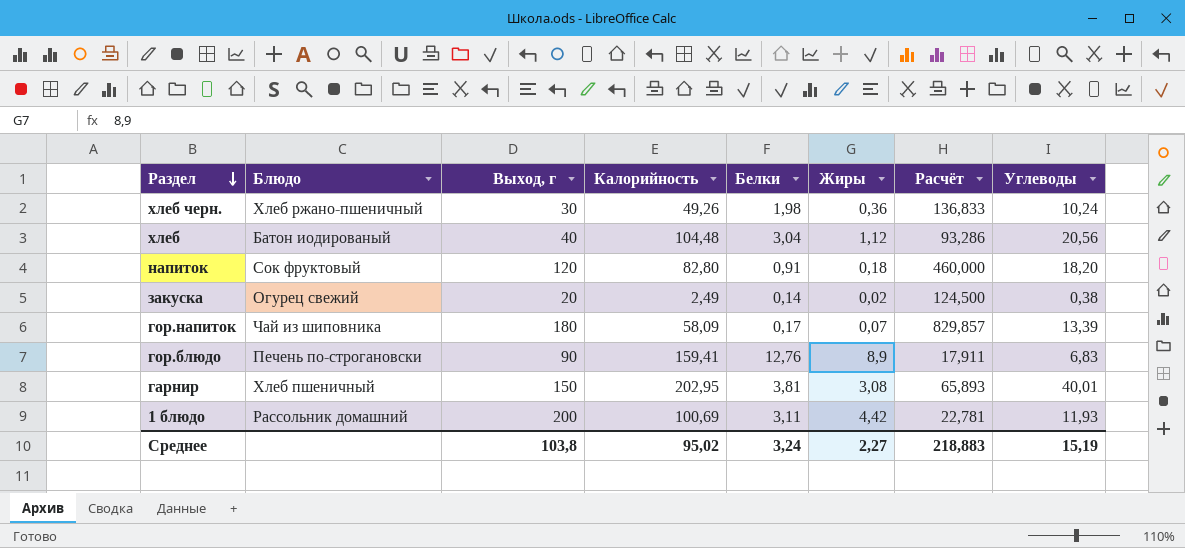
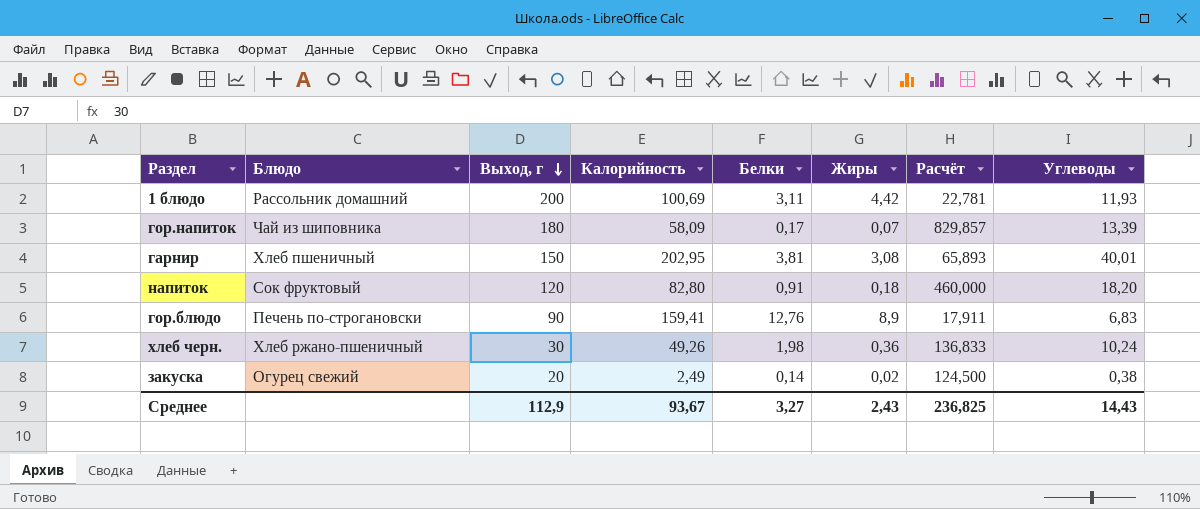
row order: Раздел descending -> Выход, г descending
row хлеб: Батон иодированый | 40 | 104,48 | 3,04 | 1,12 | 93,286 | 20,56 -> none
Среднее | Выход, г: 103,8 -> 112,9
Среднее | Калорийность: 95,02 -> 93,67
Среднее | Белки: 3,24 -> 3,27
Среднее | Жиры: 2,27 -> 2,43
Среднее | Расчёт: 218,883 -> 236,825
Среднее | Углеводы: 15,19 -> 14,43

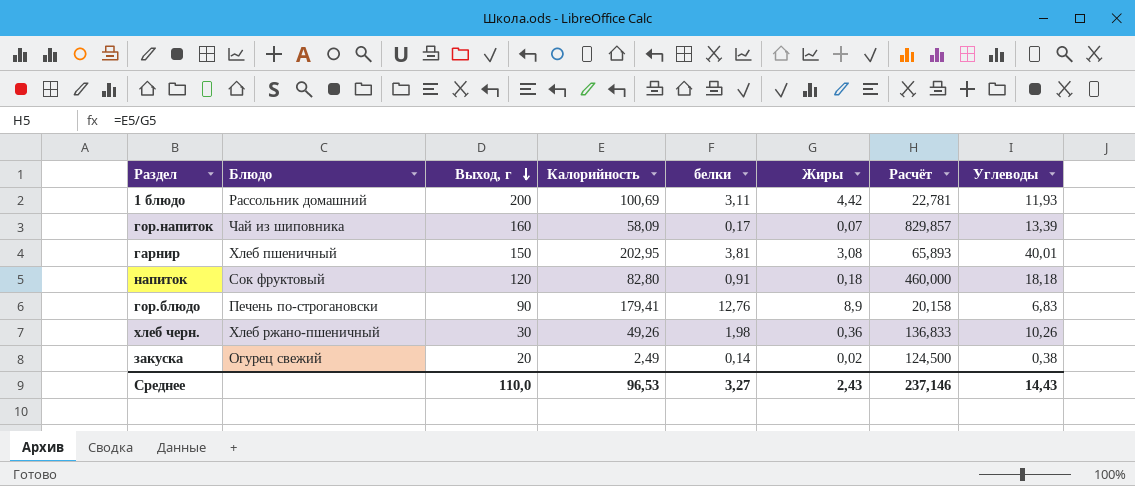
column name: Белки -> белки
гор.напиток | Выход, г: 180 -> 160
напиток | Углеводы: 18,20 -> 18,18
гор.блюдо | Калорийность: 159,41 -> 179,41
гор.блюдо | Расчёт: 17,911 -> 20,158
хлеб черн. | Углеводы: 10,24 -> 10,26
Среднее | Выход, г: 112,9 -> 110,0
Среднее | Калорийность: 93,67 -> 96,53
Среднее | Расчёт: 236,825 -> 237,146

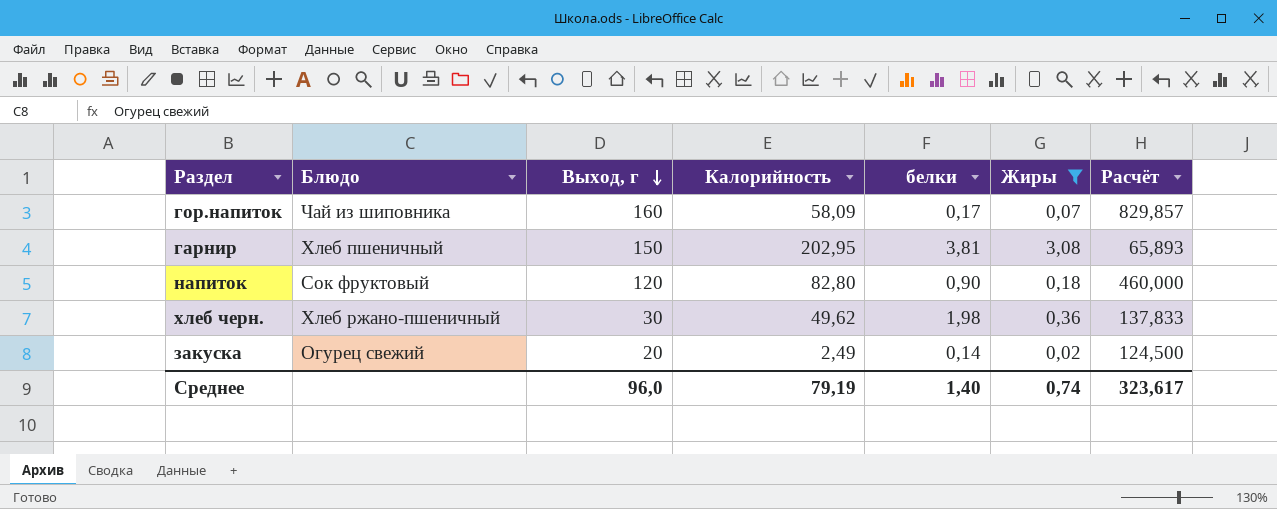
filter: none -> Жиры <= 3,08
column Углеводы | position: 8 -> none
напиток | белки: 0,91 -> 0,90
хлеб черн. | Калорийность: 49,26 -> 49,62
хлеб черн. | Расчёт: 136,833 -> 137,833
Среднее | Выход, г: 110,0 -> 96,0
Среднее | Калорийность: 96,53 -> 79,19
Среднее | белки: 3,27 -> 1,40
Среднее | Жиры: 2,43 -> 0,74
Среднее | Расчёт: 237,146 -> 323,617

